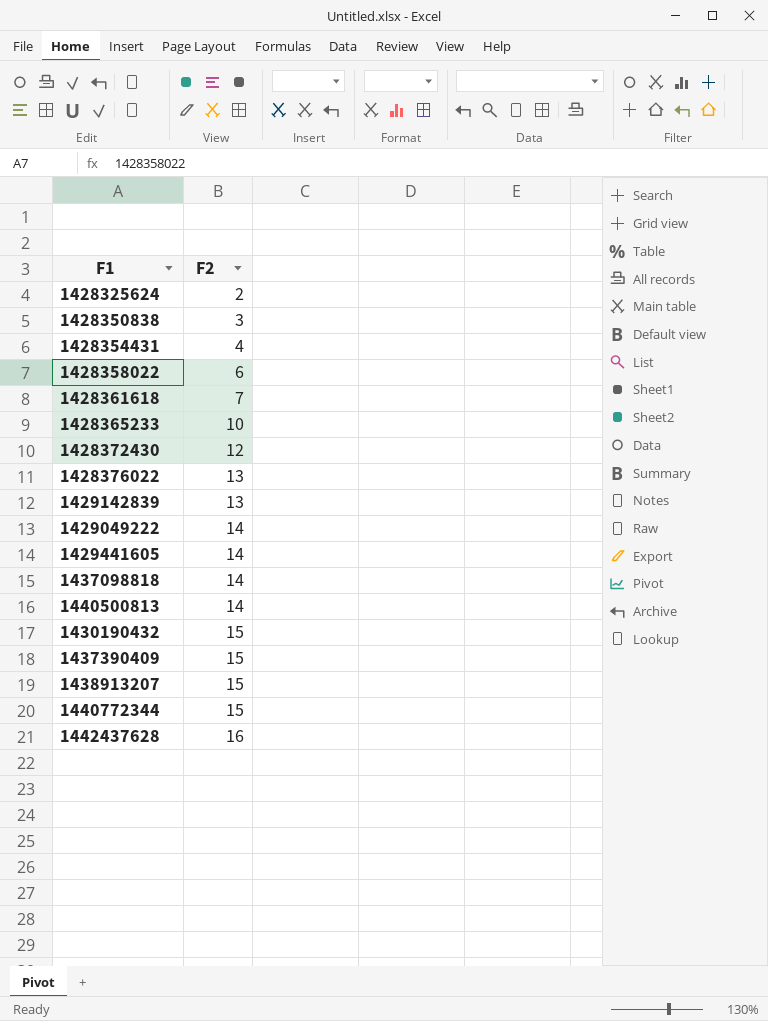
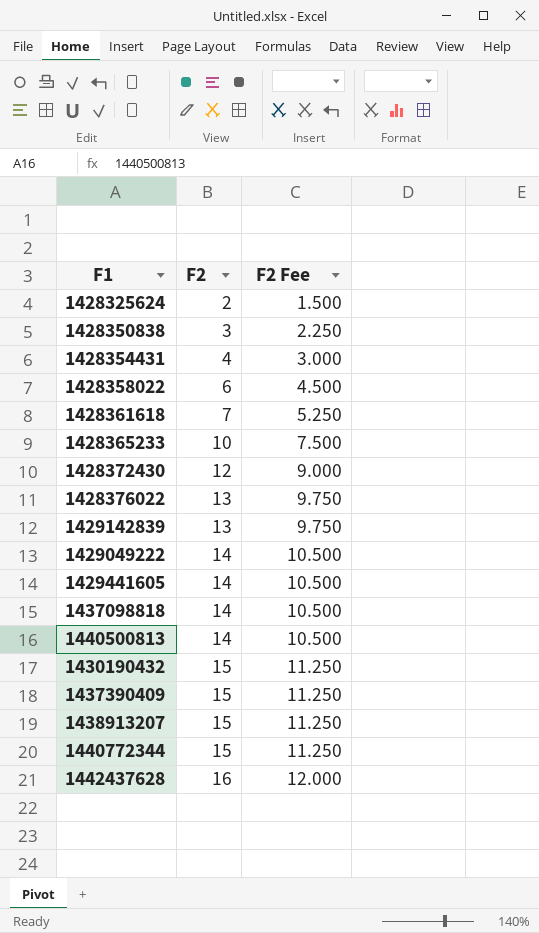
column F2 Fee | formula: none -> [F2] * 0.75

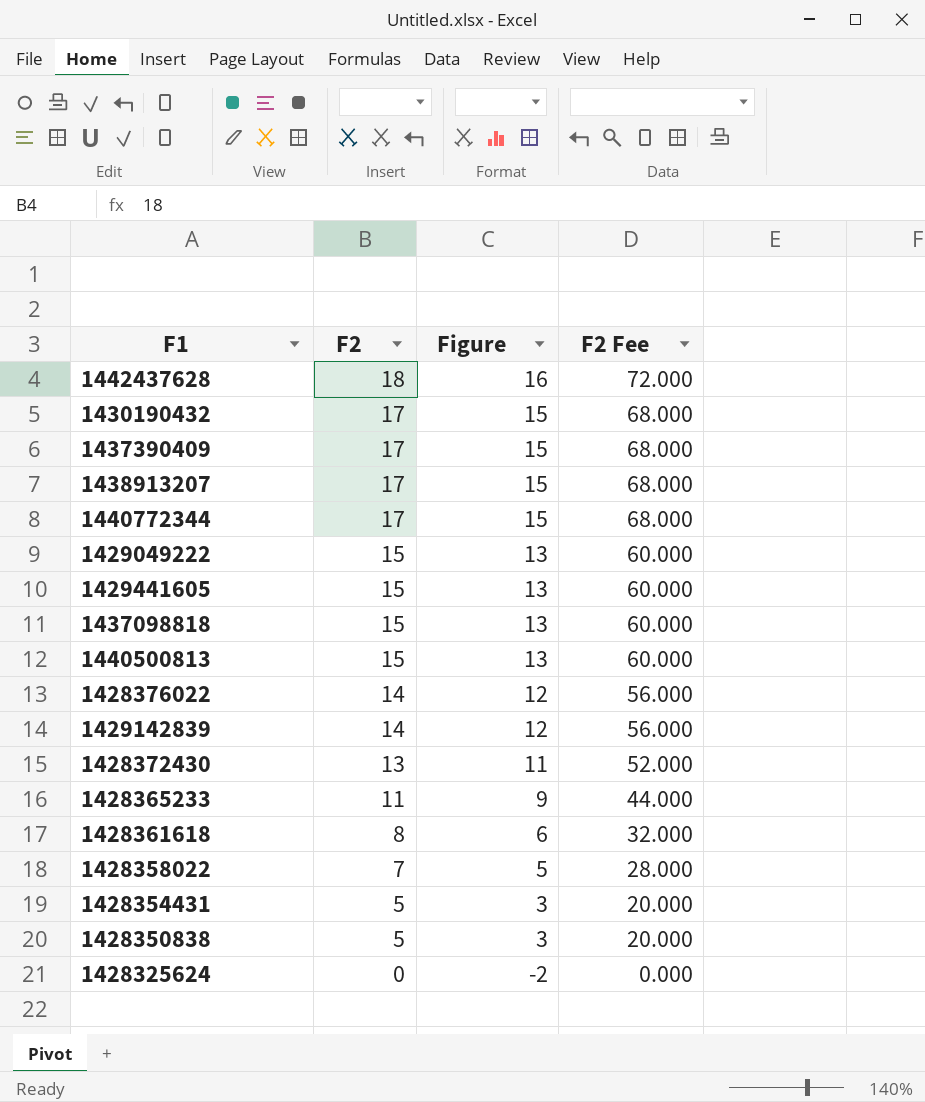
row order: F2 ascending -> F2 descending
column Figure | formula: none -> [F2] - 2
column F2 Fee | formula: [F2] * 0.75 -> [F2] * 4
1442437628 | F2: 16 -> 18
1430190432 | F2: 15 -> 17
1437390409 | F2: 15 -> 17
1438913207 | F2: 15 -> 17
1440772344 | F2: 15 -> 17
1429049222 | F2: 14 -> 15
1429441605 | F2: 14 -> 15
1437098818 | F2: 14 -> 15
1440500813 | F2: 14 -> 15
1428376022 | F2: 13 -> 14
1429142839 | F2: 13 -> 14
1428372430 | F2: 12 -> 13
1428365233 | F2: 10 -> 11
1428361618 | F2: 7 -> 8
1428358022 | F2: 6 -> 7
1428354431 | F2: 4 -> 5
1428350838 | F2: 3 -> 5
1428325624 | F2: 2 -> 0

